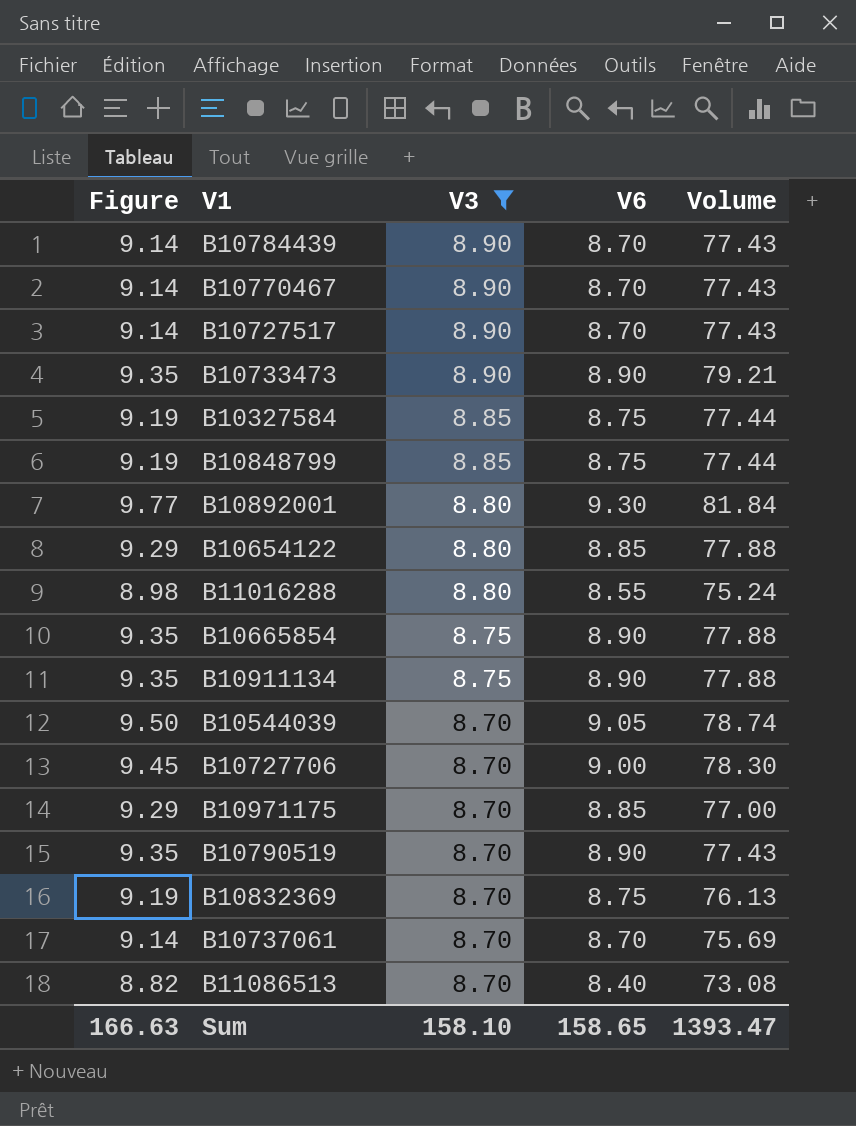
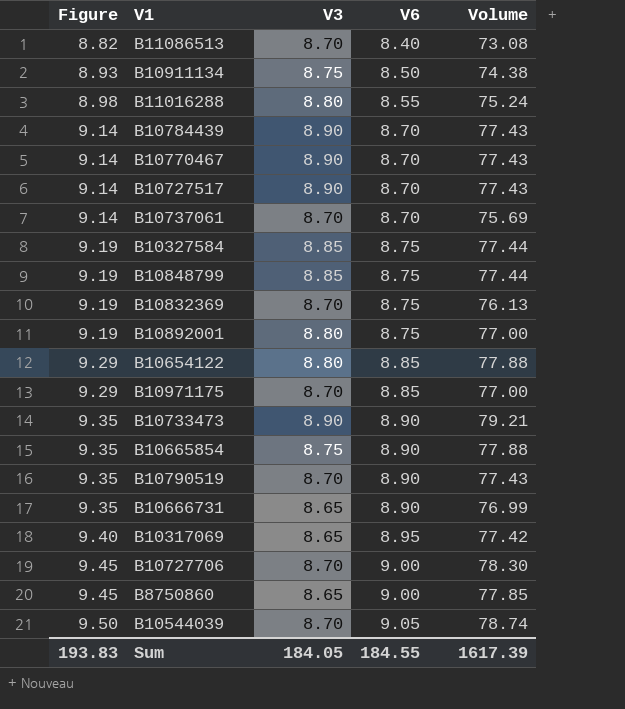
filter: V3 != 8.65 -> none
row order: V3 descending -> Figure ascending
B10911134 | Figure: 9.35 -> 8.93
B10911134 | V6: 8.90 -> 8.50
B10911134 | Volume: 77.88 -> 74.38
B10892001 | Figure: 9.77 -> 9.19
B10892001 | V6: 9.30 -> 8.75
B10892001 | Volume: 81.84 -> 77.00
Sum | Figure: 166.63 -> 193.83
Sum | V3: 158.10 -> 184.05
Sum | V6: 158.65 -> 184.55
Sum | Volume: 1393.47 -> 1617.39

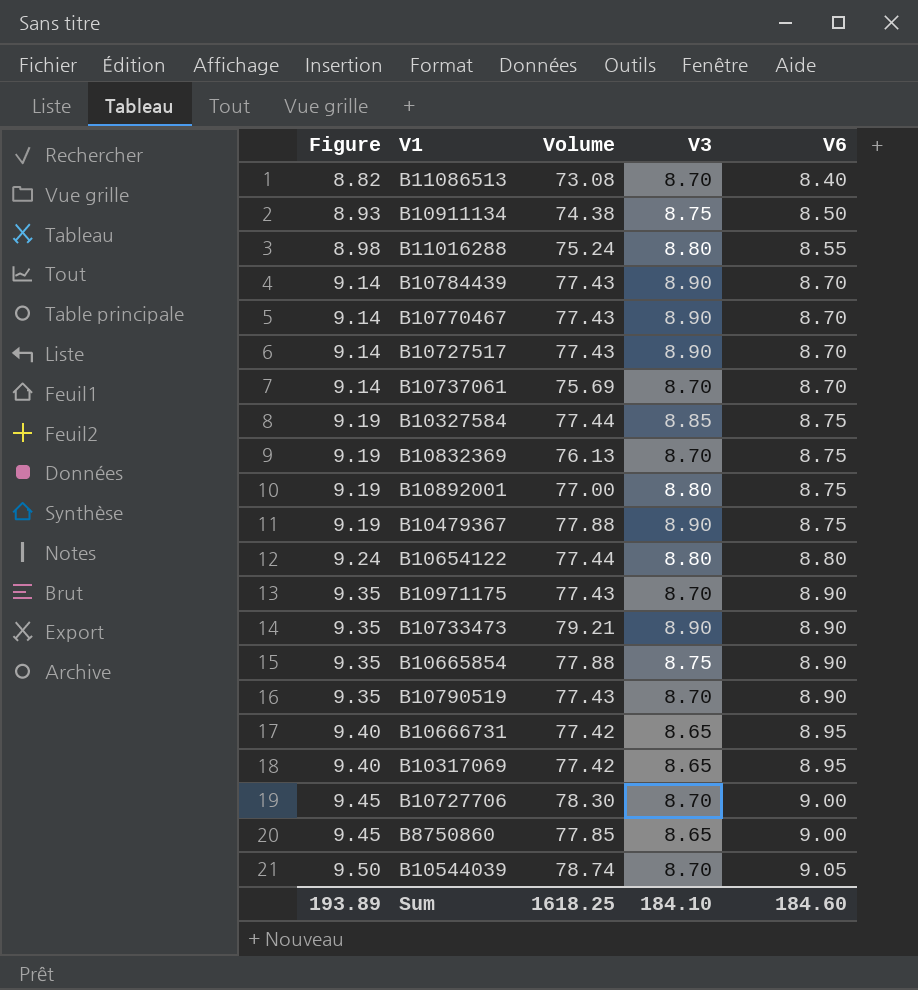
column Volume | position: 5 -> 3
row B10848799: 9.19 | 8.85 | 8.75 | 77.44 -> none
row B10479367: none -> 9.19 | 77.88 | 8.90 | 8.75
B10654122 | Figure: 9.29 -> 9.24
B10654122 | Volume: 77.88 -> 77.44
B10654122 | V6: 8.85 -> 8.80
B10971175 | Figure: 9.29 -> 9.35
B10971175 | Volume: 77.00 -> 77.43
B10971175 | V6: 8.85 -> 8.90
B10666731 | Figure: 9.35 -> 9.40
B10666731 | Volume: 76.99 -> 77.42
B10666731 | V6: 8.90 -> 8.95
Sum | Figure: 193.83 -> 193.89
Sum | Volume: 1617.39 -> 1618.25
Sum | V3: 184.05 -> 184.10
Sum | V6: 184.55 -> 184.60

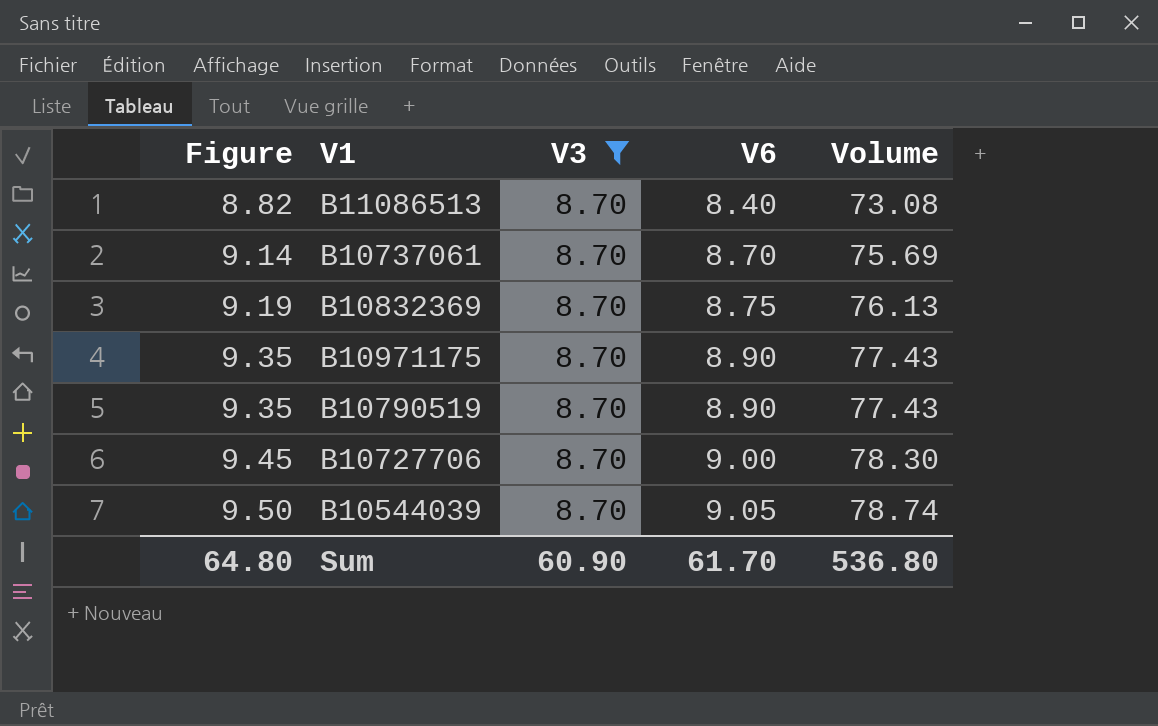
filter: none -> V3 = 8.70
column Volume | position: 3 -> 5
Sum | Figure: 193.89 -> 64.80
Sum | V3: 184.10 -> 60.90
Sum | V6: 184.60 -> 61.70
Sum | Volume: 1618.25 -> 536.80

